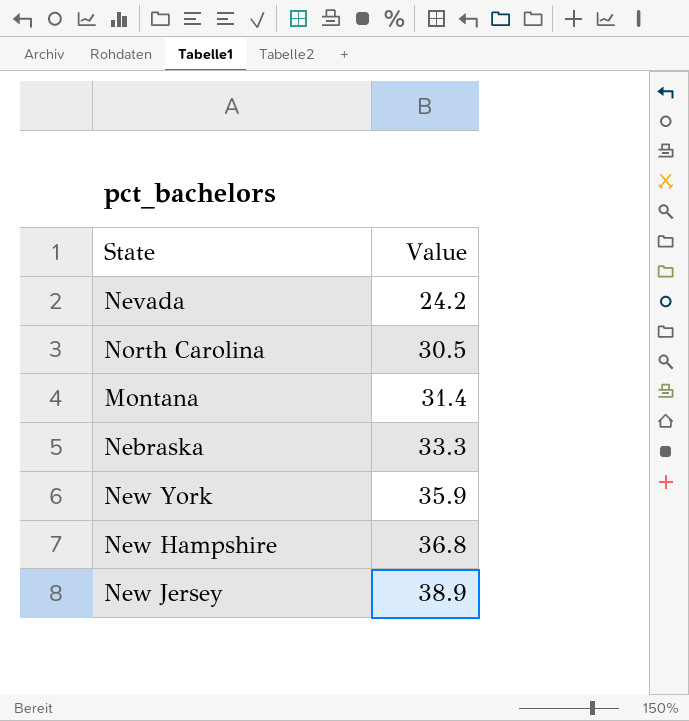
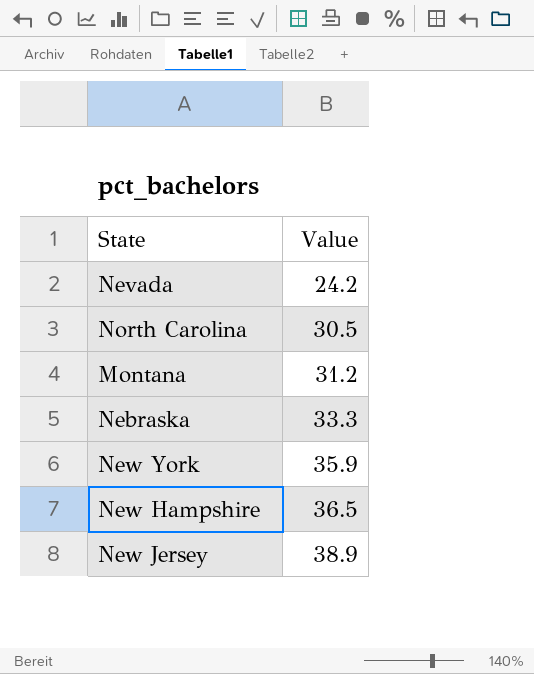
Montana | Value: 31.4 -> 31.2
New Hampshire | Value: 36.8 -> 36.5

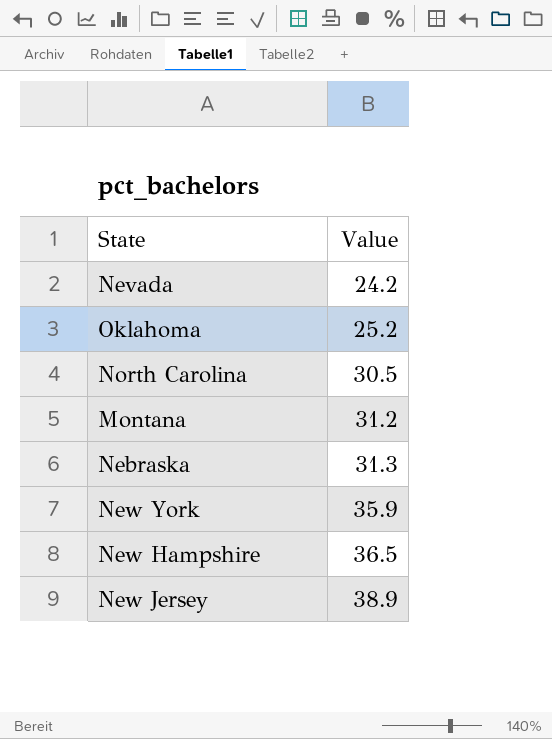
row Oklahoma: none -> 25.2
Nebraska | Value: 33.3 -> 31.3

